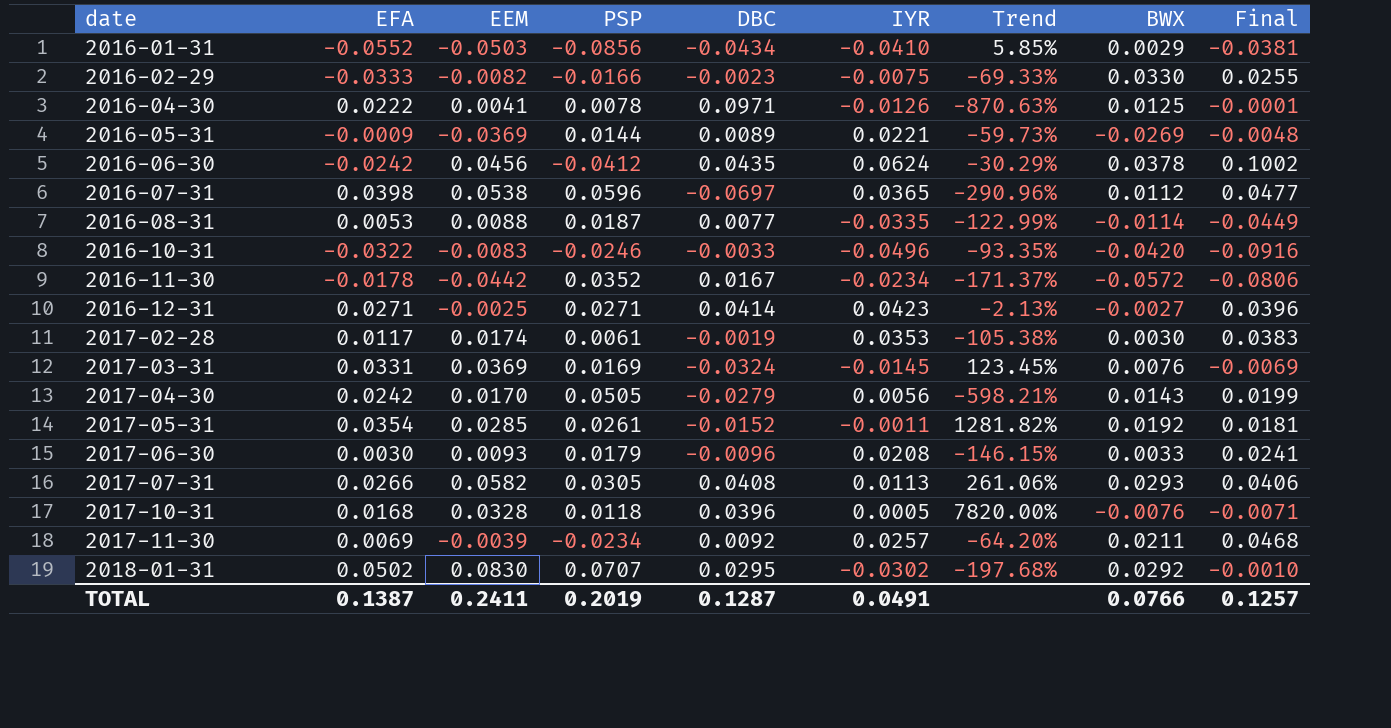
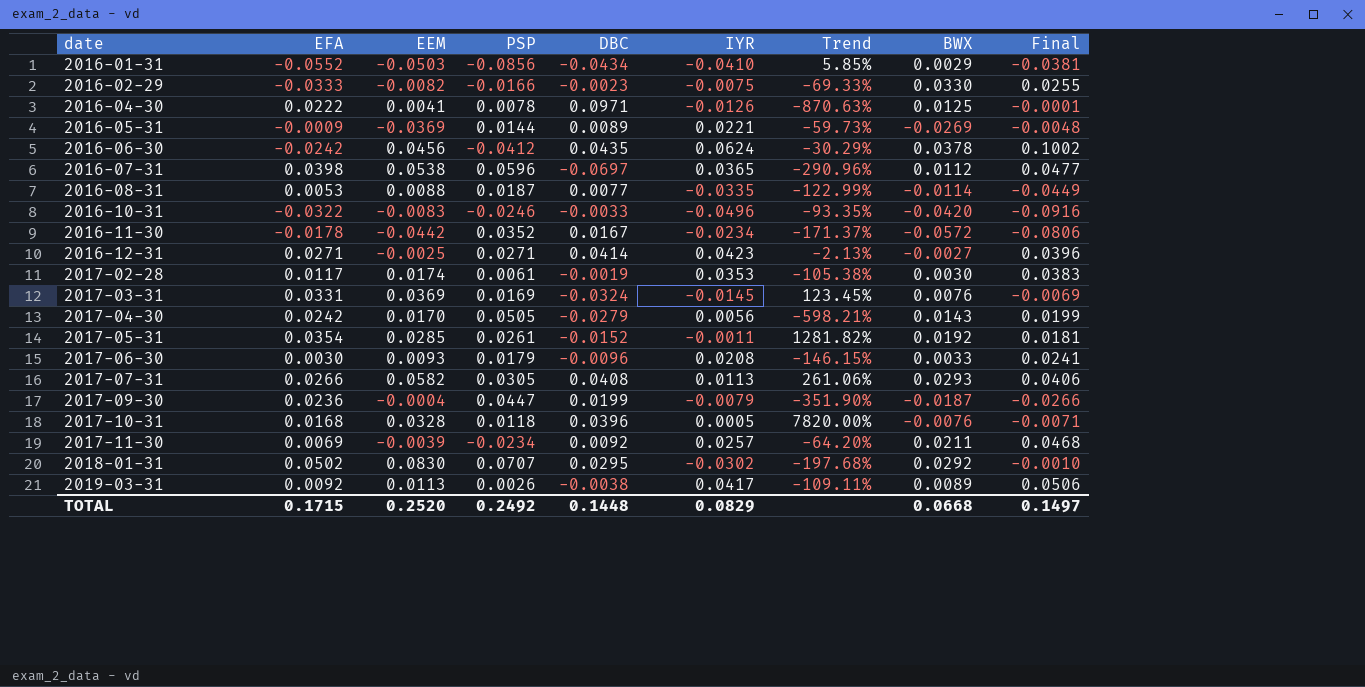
row 2017-09-30: none -> 0.0236 | -0.0004 | 0.0447 | 0.0199 | -0.0079 | -351.90% | -0.0187 | -0.0266
row 2019-03-31: none -> 0.0092 | 0.0113 | 0.0026 | -0.0038 | 0.0417 | -109.11% | 0.0089 | 0.0506
TOTAL | EFA: 0.1387 -> 0.1715
TOTAL | EEM: 0.2411 -> 0.2520
TOTAL | PSP: 0.2019 -> 0.2492
TOTAL | DBC: 0.1287 -> 0.1448
TOTAL | IYR: 0.0491 -> 0.0829
TOTAL | BWX: 0.0766 -> 0.0668
TOTAL | Final: 0.1257 -> 0.1497

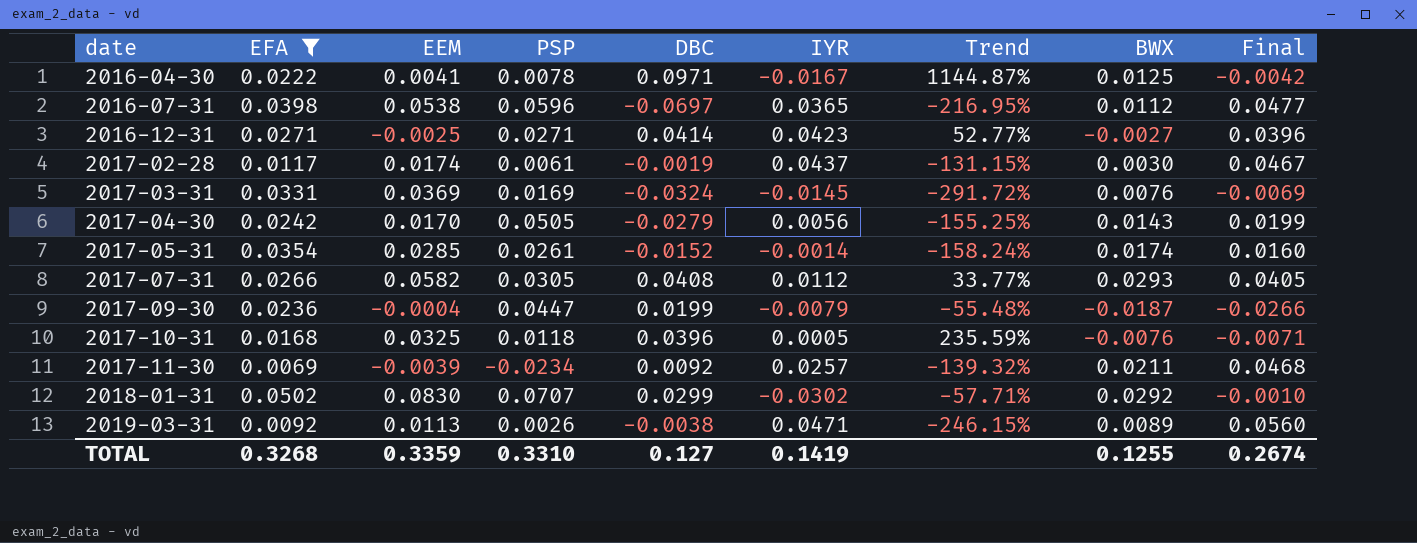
filter: none -> EFA >= 0.0069
column Trend | formula: ([DBC] - [IYR]) / [IYR] -> ([DBC] - [PSP]) / [PSP]
2016-04-30 | IYR: -0.0126 -> -0.0167
2016-04-30 | Final: -0.0001 -> -0.0042
2017-02-28 | IYR: 0.0353 -> 0.0437
2017-02-28 | Final: 0.0383 -> 0.0467
2017-05-31 | IYR: -0.0011 -> -0.0014
2017-05-31 | BWX: 0.0192 -> 0.0174
2017-05-31 | Final: 0.0181 -> 0.0160
2017-07-31 | IYR: 0.0113 -> 0.0112
2017-07-31 | Final: 0.0406 -> 0.0405
2017-10-31 | EEM: 0.0328 -> 0.0325
2018-01-31 | DBC: 0.0295 -> 0.0299
2019-03-31 | IYR: 0.0417 -> 0.0471
2019-03-31 | Final: 0.0506 -> 0.0560
TOTAL | EFA: 0.1715 -> 0.3268
TOTAL | EEM: 0.2520 -> 0.3359
TOTAL | PSP: 0.2492 -> 0.3310
TOTAL | DBC: 0.1448 -> 0.127
TOTAL | IYR: 0.0829 -> 0.1419
TOTAL | BWX: 0.0668 -> 0.1255
TOTAL | Final: 0.1497 -> 0.2674

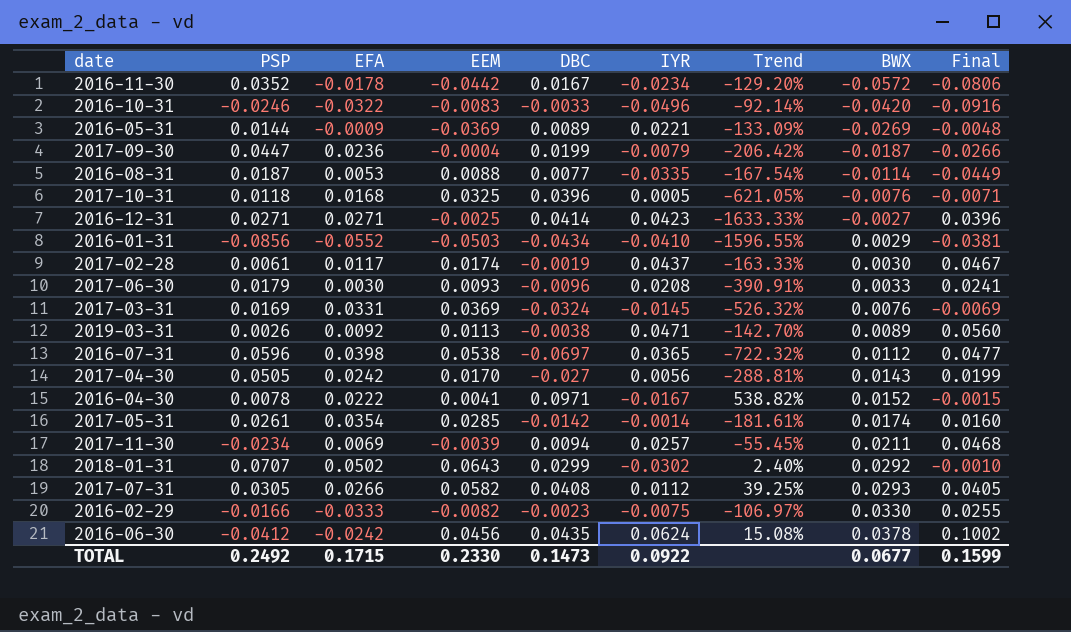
filter: EFA >= 0.0069 -> none
row order: date ascending -> BWX ascending
column PSP | position: 4 -> 2
column Trend | formula: ([DBC] - [PSP]) / [PSP] -> ([DBC] - [BWX]) / [BWX]
2017-04-30 | DBC: -0.0279 -> -0.027
2016-04-30 | BWX: 0.0125 -> 0.0152
2016-04-30 | Final: -0.0042 -> -0.0015
2017-05-31 | DBC: -0.0152 -> -0.0142
2017-11-30 | DBC: 0.0092 -> 0.0094
2018-01-31 | EEM: 0.0830 -> 0.0643
TOTAL | PSP: 0.3310 -> 0.2492
TOTAL | EFA: 0.3268 -> 0.1715
TOTAL | EEM: 0.3359 -> 0.2330
TOTAL | DBC: 0.127 -> 0.1473
TOTAL | IYR: 0.1419 -> 0.0922
TOTAL | BWX: 0.1255 -> 0.0677
TOTAL | Final: 0.2674 -> 0.1599

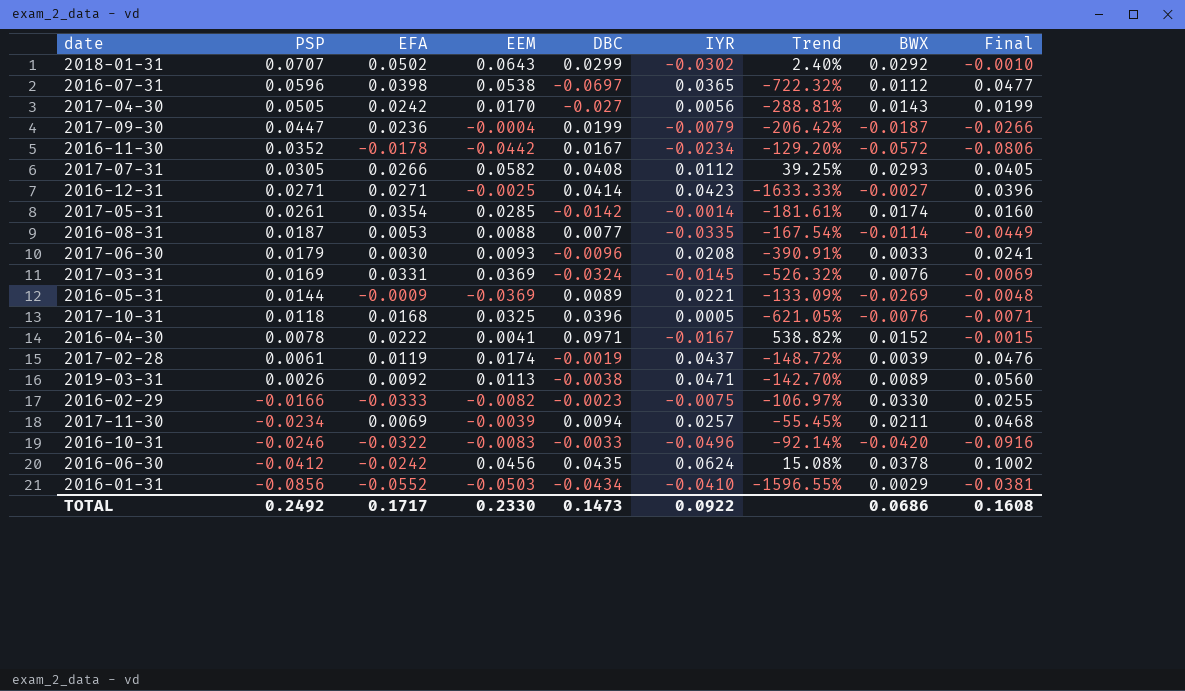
row order: BWX ascending -> PSP descending
2017-02-28 | EFA: 0.0117 -> 0.0119
2017-02-28 | Trend: -163.33% -> -148.72%
2017-02-28 | BWX: 0.0030 -> 0.0039
2017-02-28 | Final: 0.0467 -> 0.0476
TOTAL | EFA: 0.1715 -> 0.1717
TOTAL | BWX: 0.0677 -> 0.0686
TOTAL | Final: 0.1599 -> 0.1608

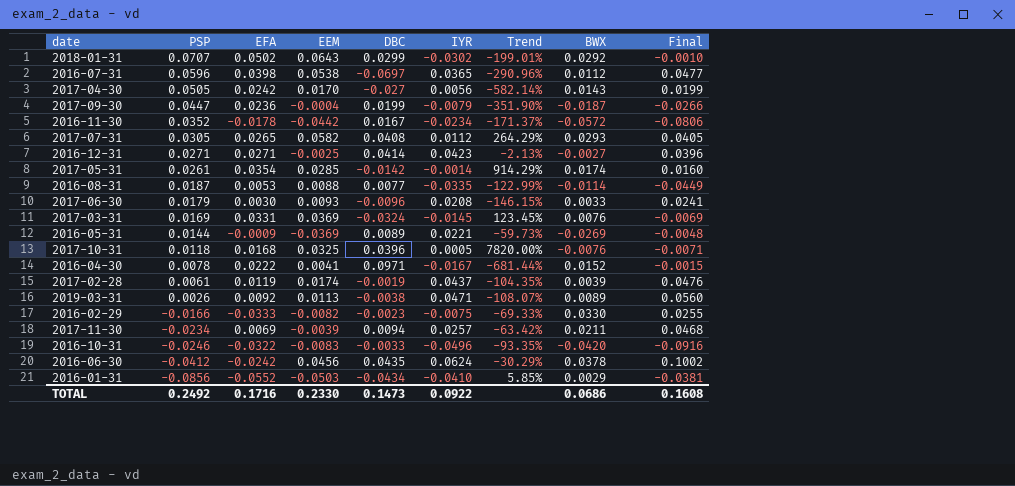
column Trend | formula: ([DBC] - [BWX]) / [BWX] -> ([DBC] - [IYR]) / [IYR]
2017-07-31 | EFA: 0.0266 -> 0.0265
TOTAL | EFA: 0.1717 -> 0.1716

